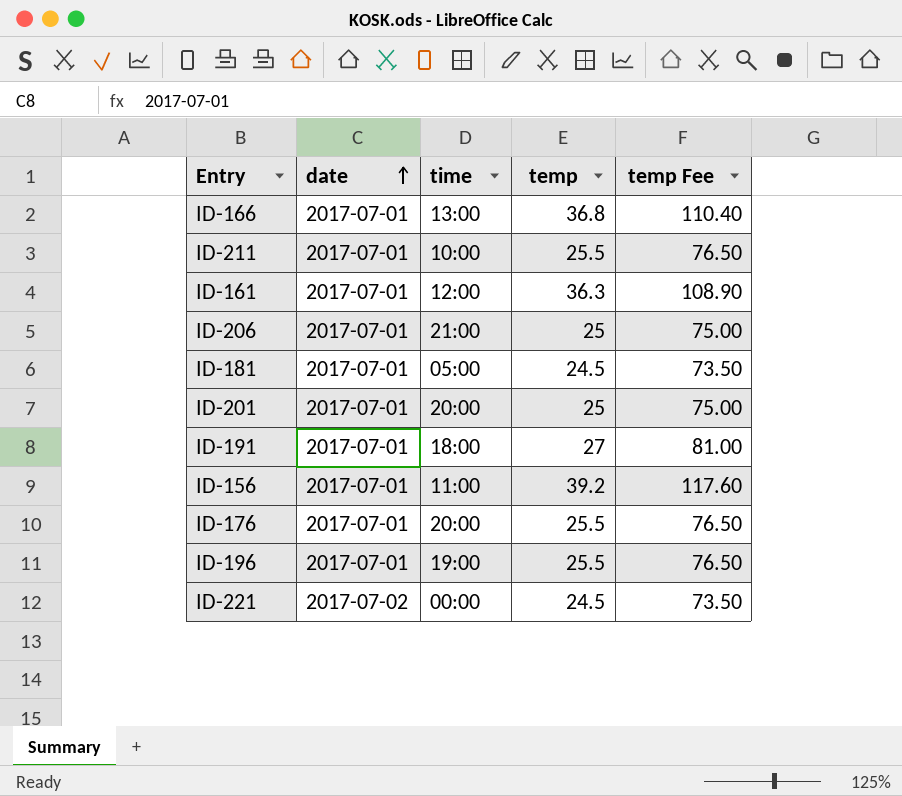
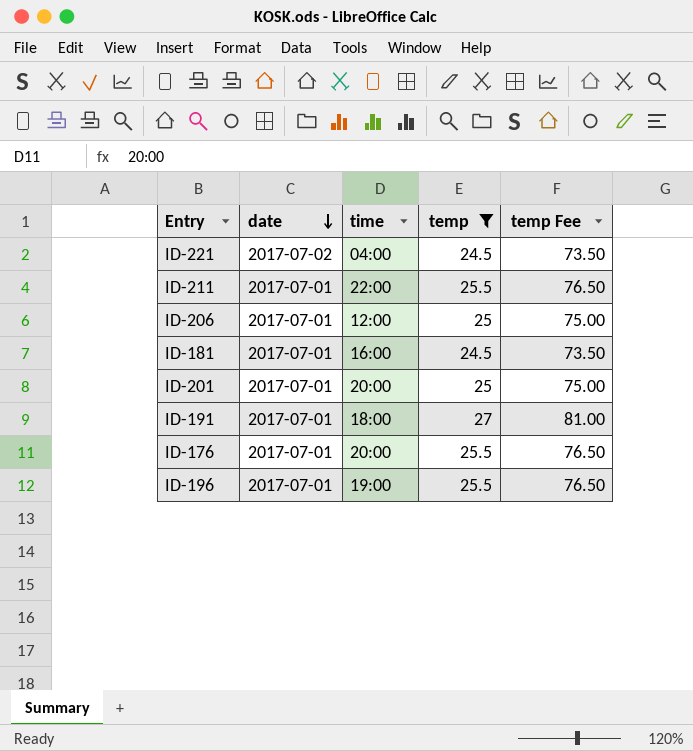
filter: none -> temp <= 27
row order: date ascending -> date descending
ID-221 | time: 00:00 -> 04:00
ID-211 | time: 10:00 -> 22:00
ID-206 | time: 21:00 -> 12:00
ID-181 | time: 05:00 -> 16:00

